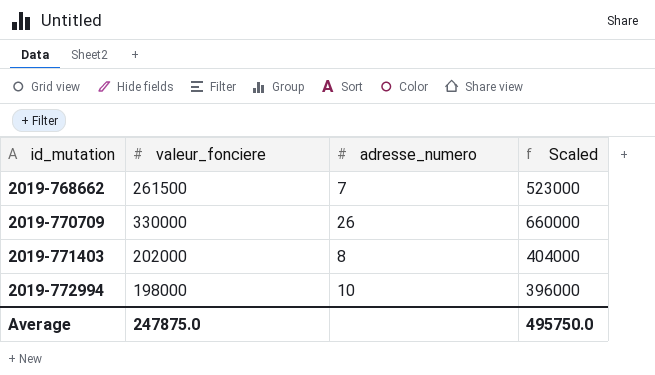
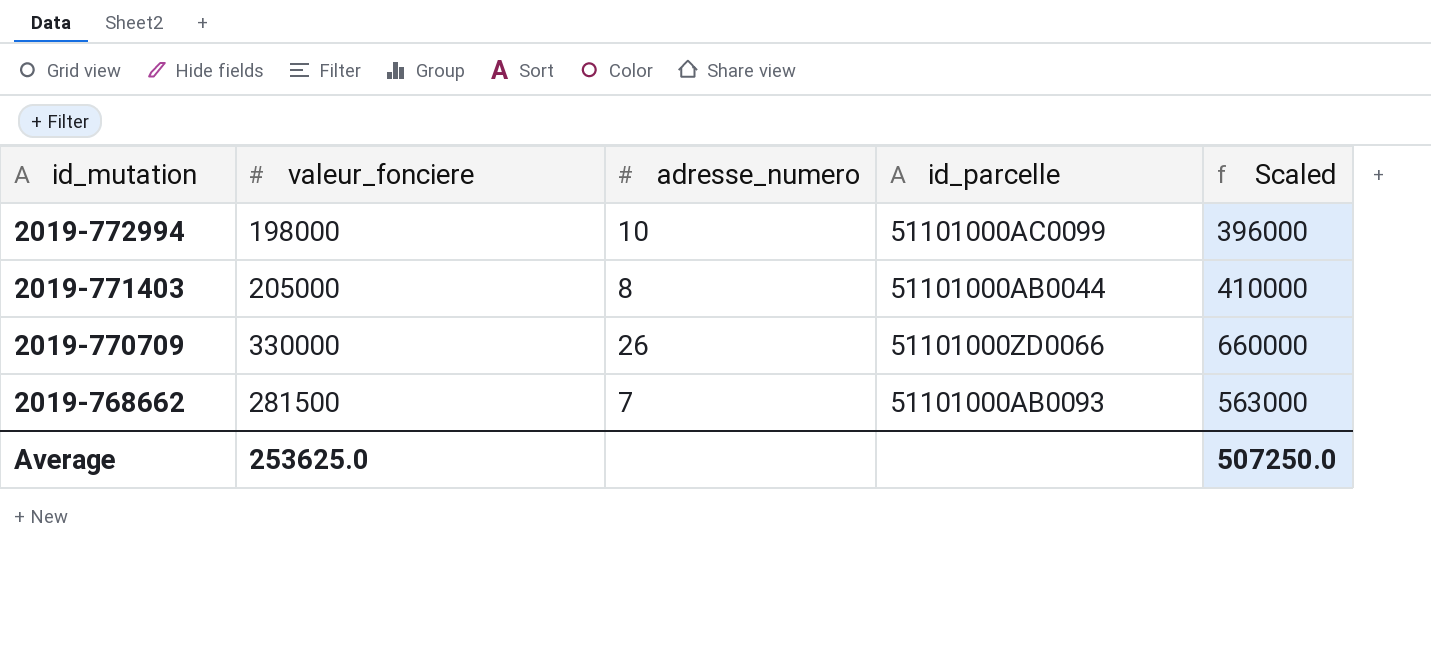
row order: id_mutation ascending -> id_mutation descending
column id_parcelle | position: none -> 4
2019-771403 | valeur_fonciere: 202000 -> 205000
2019-771403 | Scaled: 404000 -> 410000
2019-768662 | valeur_fonciere: 261500 -> 281500
2019-768662 | Scaled: 523000 -> 563000
Average | valeur_fonciere: 247875.0 -> 253625.0
Average | Scaled: 495750.0 -> 507250.0

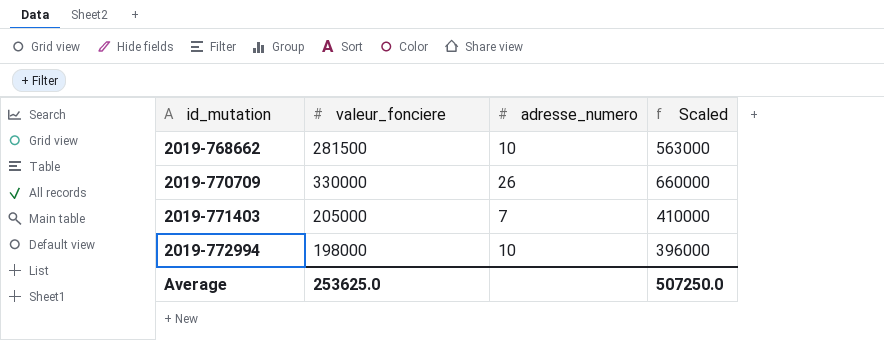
row order: id_mutation descending -> id_mutation ascending
column id_parcelle | position: 4 -> none
2019-768662 | adresse_numero: 7 -> 10
2019-771403 | adresse_numero: 8 -> 7

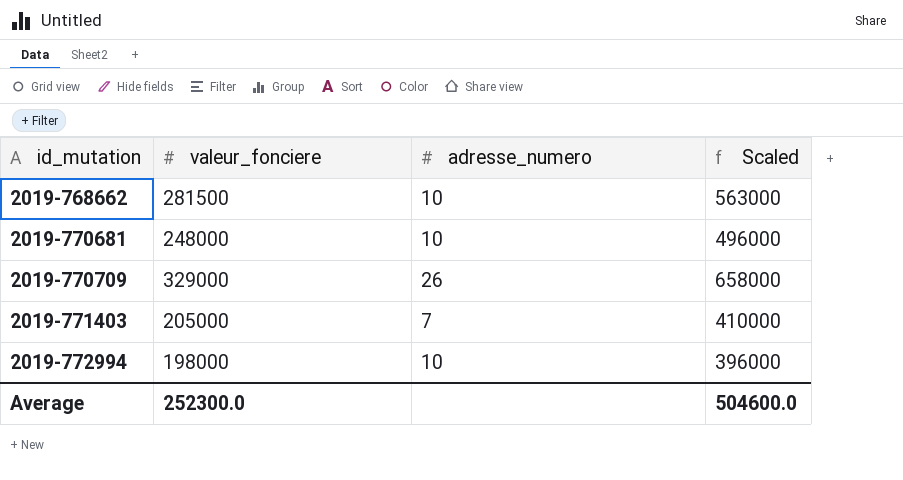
row 2019-770681: none -> 248000 | 10 | 496000
2019-770709 | valeur_fonciere: 330000 -> 329000
2019-770709 | Scaled: 660000 -> 658000
Average | valeur_fonciere: 253625.0 -> 252300.0
Average | Scaled: 507250.0 -> 504600.0

